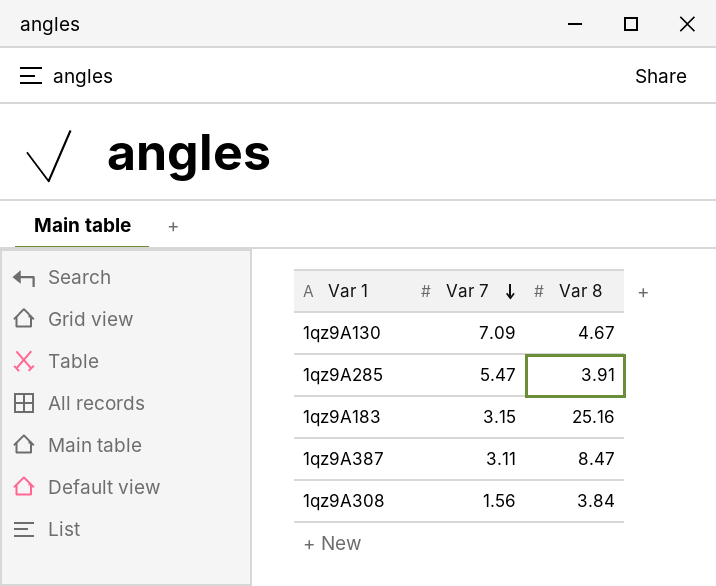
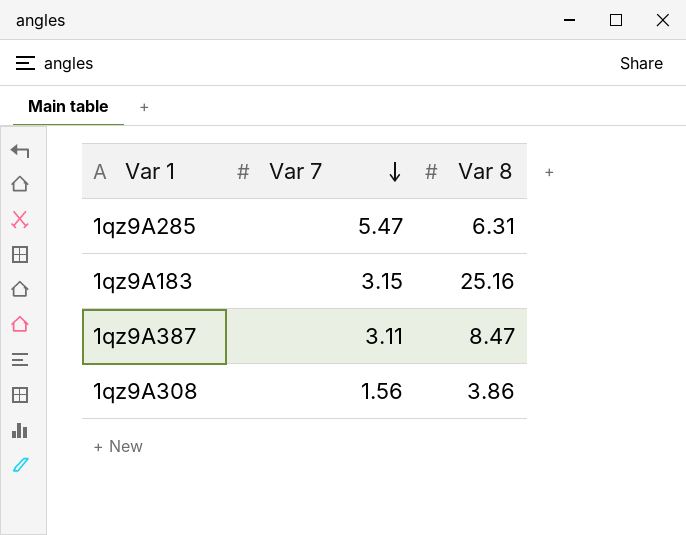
row 1qz9A130: 7.09 | 4.67 -> none
1qz9A285 | Var 8: 3.91 -> 6.31
1qz9A308 | Var 8: 3.84 -> 3.86

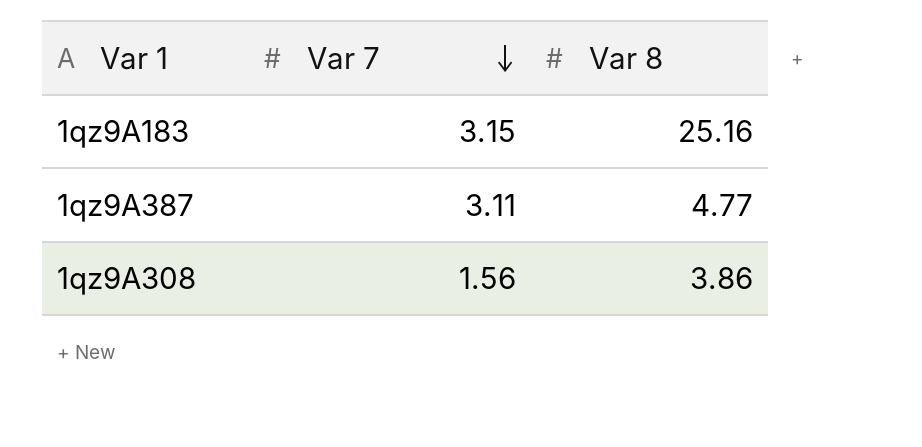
row 1qz9A285: 5.47 | 6.31 -> none
1qz9A387 | Var 8: 8.47 -> 4.77

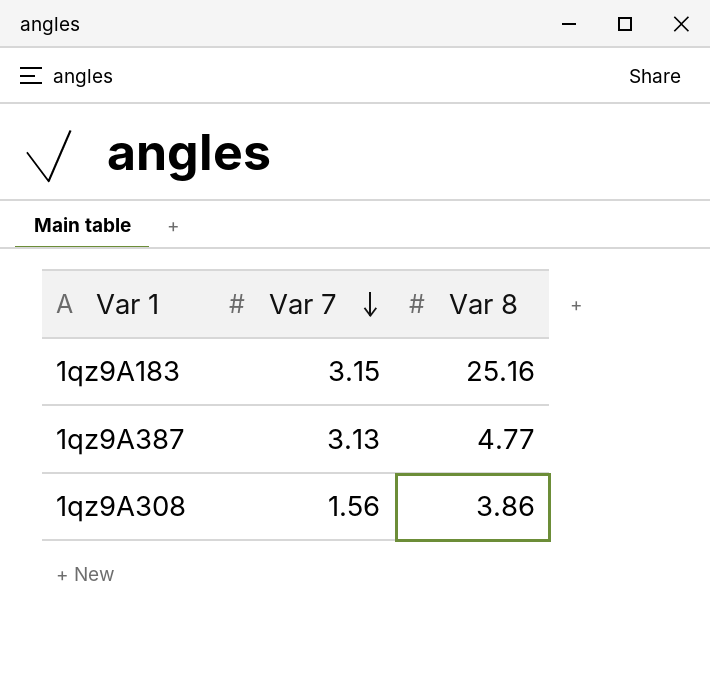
1qz9A387 | Var 7: 3.11 -> 3.13

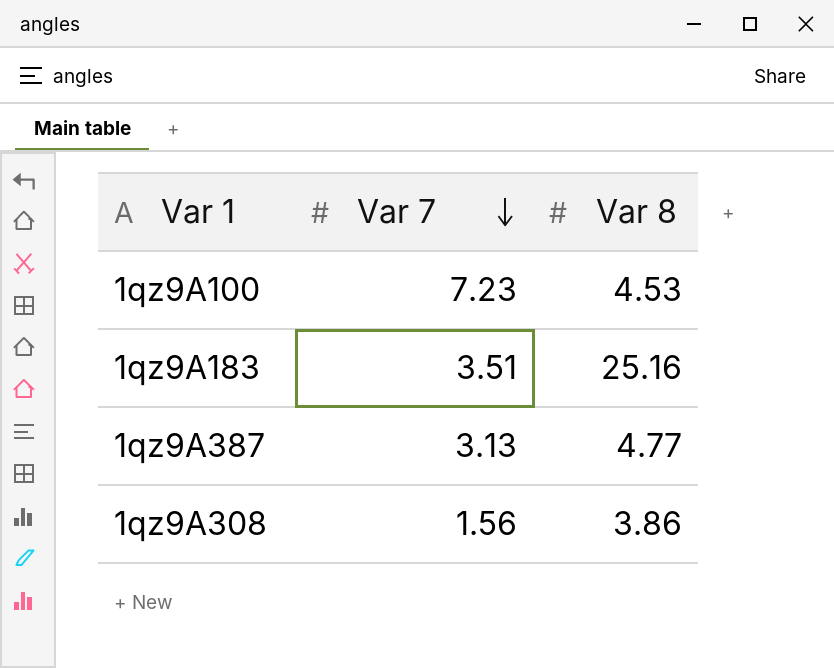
row 1qz9A100: none -> 7.23 | 4.53
1qz9A183 | Var 7: 3.15 -> 3.51

